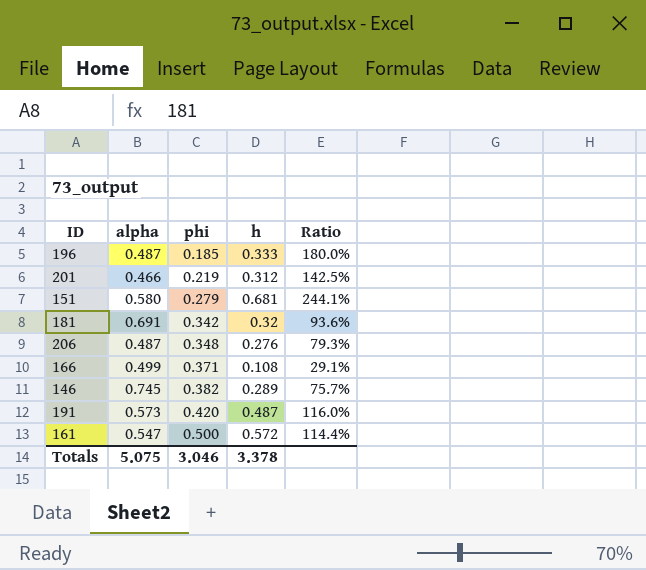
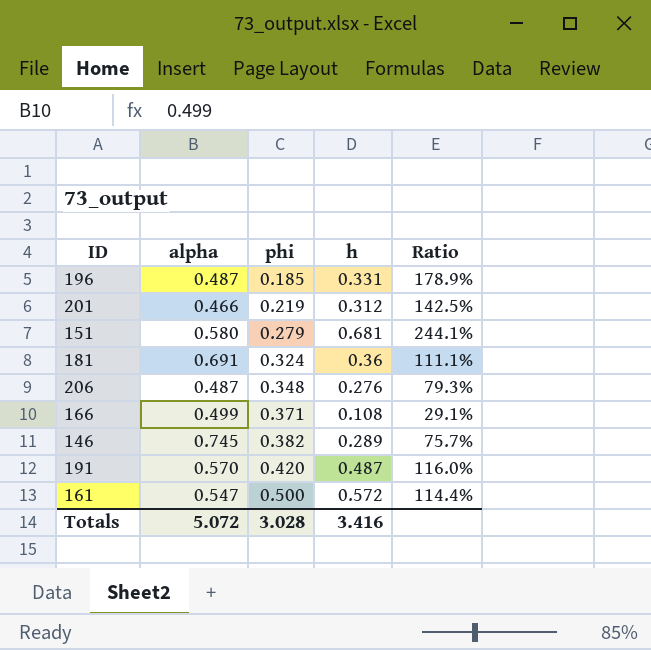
196 | h: 0.333 -> 0.331
196 | Ratio: 180.0% -> 178.9%
181 | phi: 0.342 -> 0.324
181 | h: 0.32 -> 0.36
181 | Ratio: 93.6% -> 111.1%
191 | alpha: 0.573 -> 0.570
Totals | alpha: 5.075 -> 5.072
Totals | phi: 3.046 -> 3.028
Totals | h: 3.378 -> 3.416

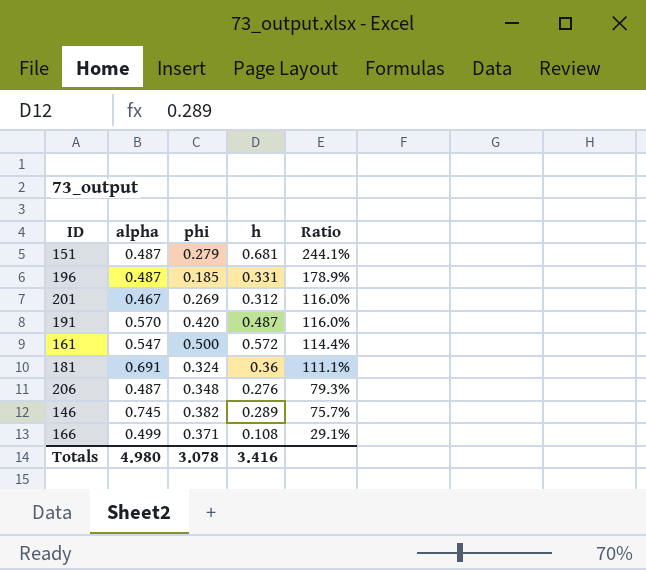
row order: phi ascending -> Ratio descending
151 | alpha: 0.580 -> 0.487
201 | alpha: 0.466 -> 0.467
201 | phi: 0.219 -> 0.269
201 | Ratio: 142.5% -> 116.0%
Totals | alpha: 5.072 -> 4.980
Totals | phi: 3.028 -> 3.078

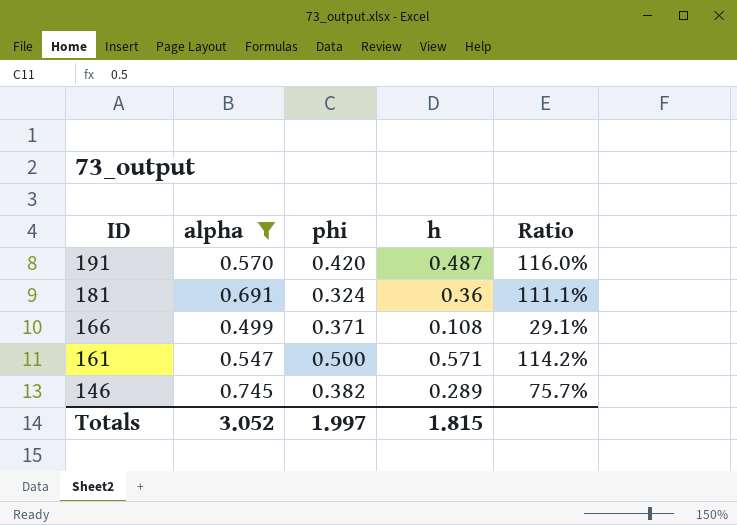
filter: none -> alpha >= 0.499
row order: Ratio descending -> ID descending
161 | h: 0.572 -> 0.571
161 | Ratio: 114.4% -> 114.2%
Totals | alpha: 4.980 -> 3.052
Totals | phi: 3.078 -> 1.997
Totals | h: 3.416 -> 1.815

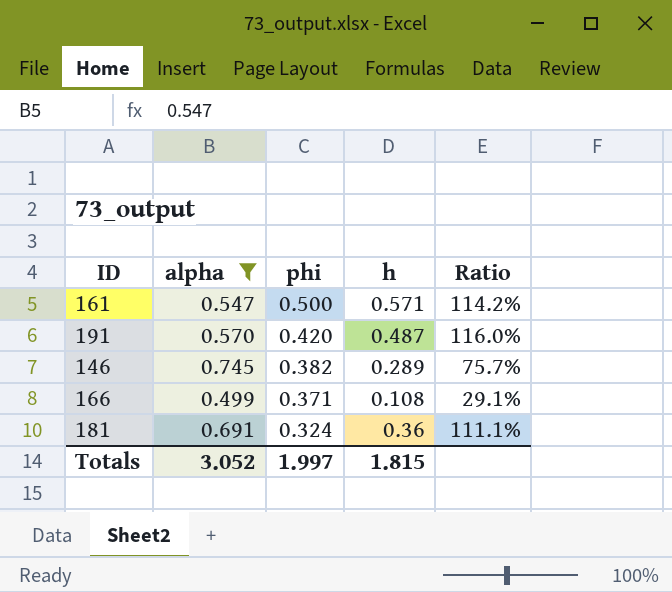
row order: ID descending -> phi descending

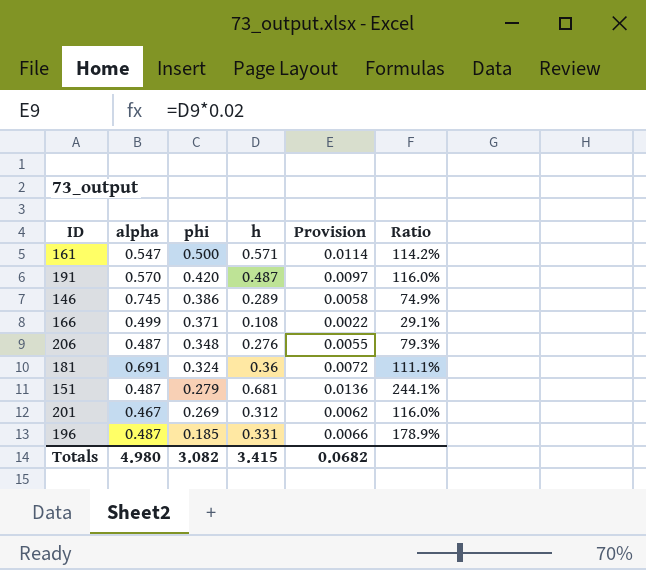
filter: alpha >= 0.499 -> none
column Provision | formula: none -> [h] * 0.02
146 | phi: 0.382 -> 0.386
146 | Ratio: 75.7% -> 74.9%
Totals | alpha: 3.052 -> 4.980
Totals | phi: 1.997 -> 3.082
Totals | h: 1.815 -> 3.415

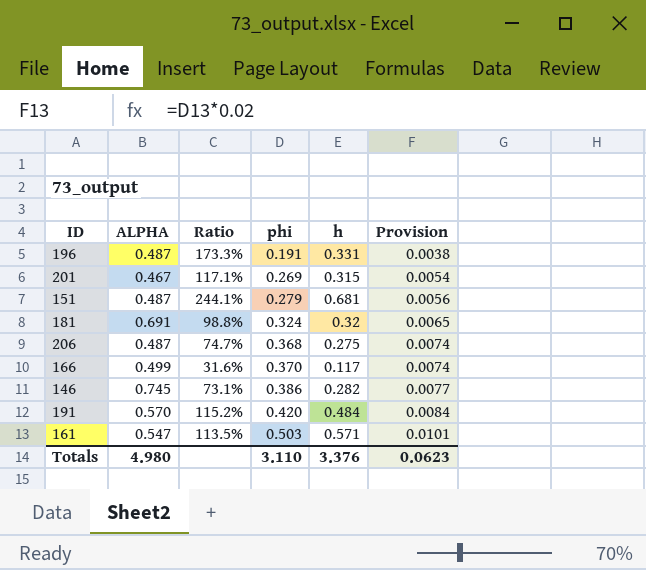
row order: phi descending -> phi ascending
column name: alpha -> ALPHA
column Ratio | position: 6 -> 3
column Provision | formula: [h] * 0.02 -> [phi] * 0.02
196 | Ratio: 178.9% -> 173.3%
196 | phi: 0.185 -> 0.191
201 | Ratio: 116.0% -> 117.1%
201 | h: 0.312 -> 0.315
181 | Ratio: 111.1% -> 98.8%
181 | h: 0.36 -> 0.32
206 | Ratio: 79.3% -> 74.7%
206 | phi: 0.348 -> 0.368
206 | h: 0.276 -> 0.275
166 | Ratio: 29.1% -> 31.6%
166 | phi: 0.371 -> 0.370
166 | h: 0.108 -> 0.117
146 | Ratio: 74.9% -> 73.1%
146 | h: 0.289 -> 0.282
191 | Ratio: 116.0% -> 115.2%
191 | h: 0.487 -> 0.484
161 | Ratio: 114.2% -> 113.5%
161 | phi: 0.500 -> 0.503
Totals | phi: 3.082 -> 3.110
Totals | h: 3.415 -> 3.376
Totals | Provision: 0.0682 -> 0.0623

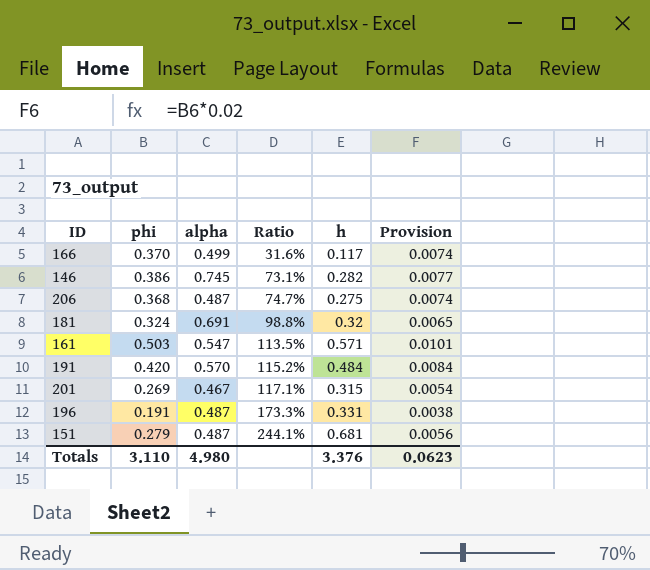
row order: phi ascending -> Ratio ascending
column phi | position: 4 -> 2
column name: ALPHA -> alpha

